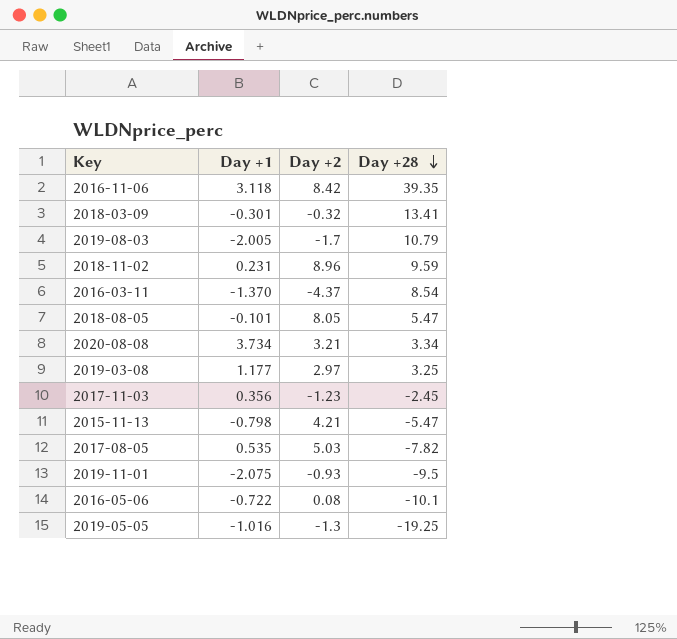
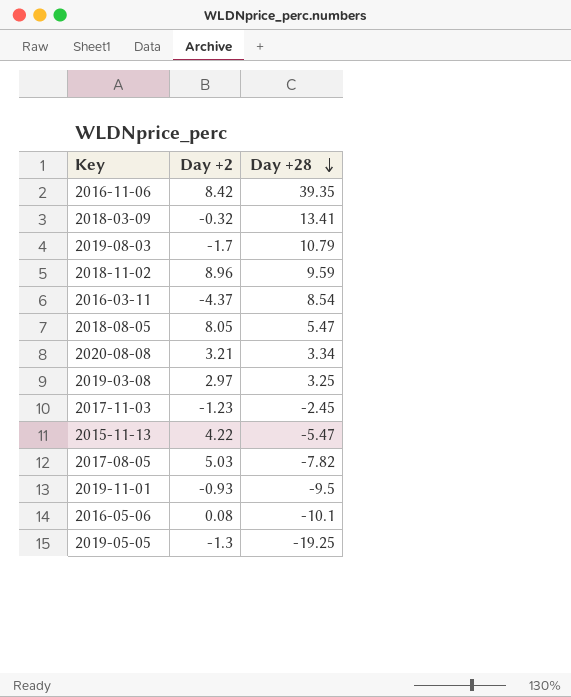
column Day +1 | position: 2 -> none
2015-11-13 | Day +2: 4.21 -> 4.22

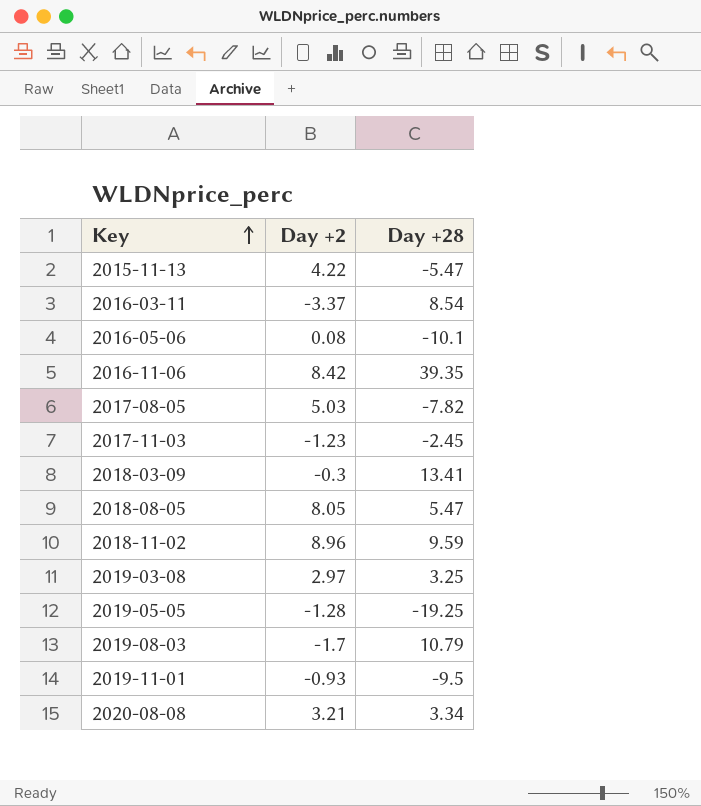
row order: Day +28 descending -> Key ascending
2016-03-11 | Day +2: -4.37 -> -3.37
2018-03-09 | Day +2: -0.32 -> -0.3
2019-05-05 | Day +2: -1.3 -> -1.28

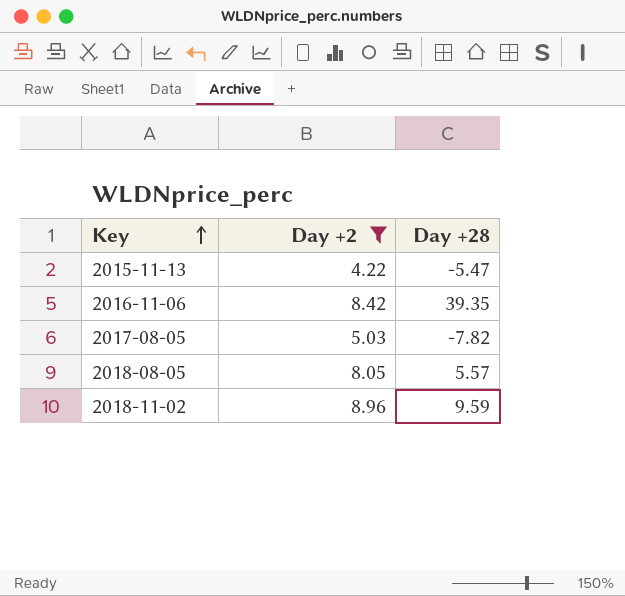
filter: none -> Day +2 >= 4.22
2018-08-05 | Day +28: 5.47 -> 5.57

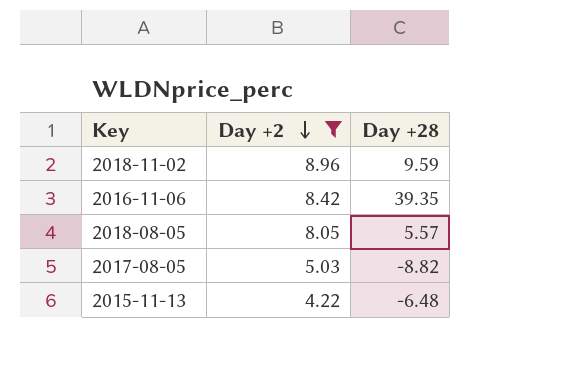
row order: Key ascending -> Day +2 descending
2017-08-05 | Day +28: -7.82 -> -8.82
2015-11-13 | Day +28: -5.47 -> -6.48

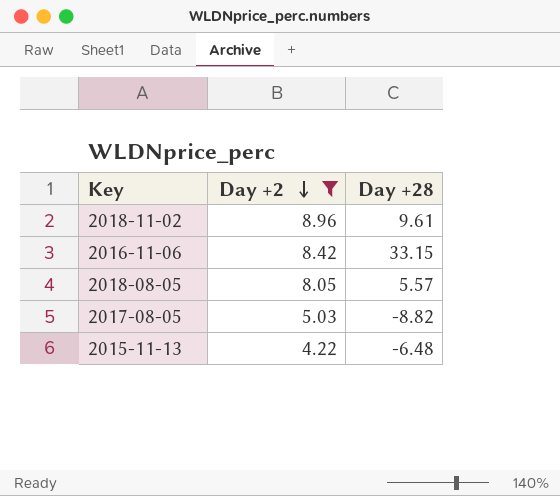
2018-11-02 | Day +28: 9.59 -> 9.61
2016-11-06 | Day +28: 39.35 -> 33.15

